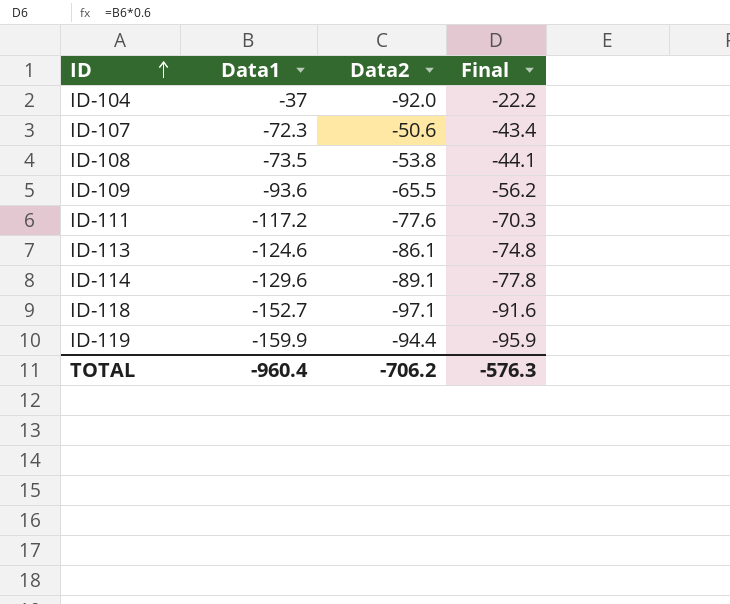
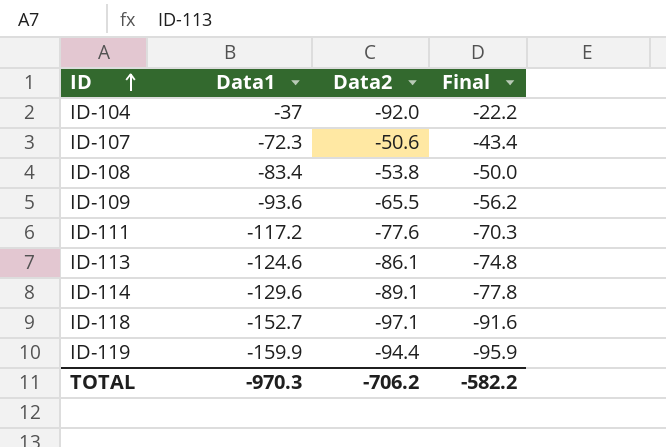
ID-108 | Data1: -73.5 -> -83.4
ID-108 | Final: -44.1 -> -50.0
TOTAL | Data1: -960.4 -> -970.3
TOTAL | Final: -576.3 -> -582.2

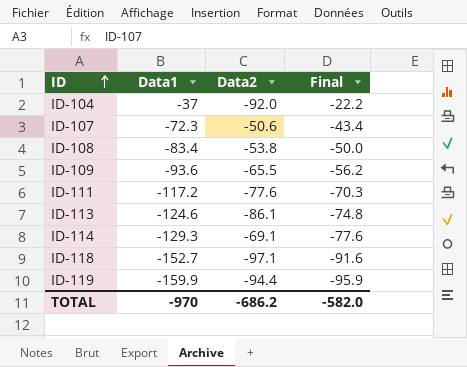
ID-114 | Data1: -129.6 -> -129.3
ID-114 | Data2: -89.1 -> -69.1
ID-114 | Final: -77.8 -> -77.6
TOTAL | Data1: -970.3 -> -970
TOTAL | Data2: -706.2 -> -686.2
TOTAL | Final: -582.2 -> -582.0

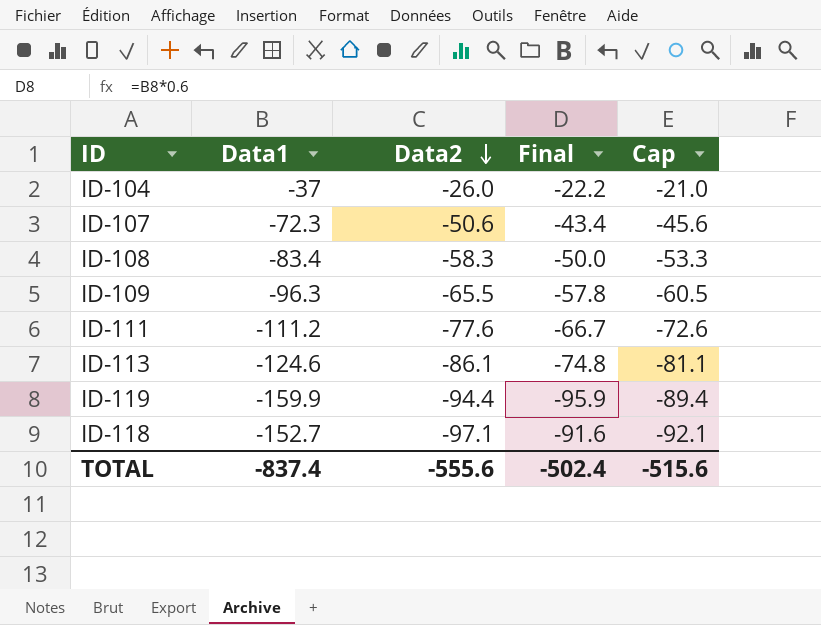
row order: ID ascending -> Data2 descending
column Cap | formula: none -> [Data2] + 5
row ID-114: -129.3 | -69.1 | -77.6 -> none
ID-104 | Data2: -92.0 -> -26.0
ID-108 | Data2: -53.8 -> -58.3
ID-109 | Data1: -93.6 -> -96.3
ID-109 | Final: -56.2 -> -57.8
ID-111 | Data1: -117.2 -> -111.2
ID-111 | Final: -70.3 -> -66.7
TOTAL | Data1: -970 -> -837.4
TOTAL | Data2: -686.2 -> -555.6
TOTAL | Final: -582.0 -> -502.4

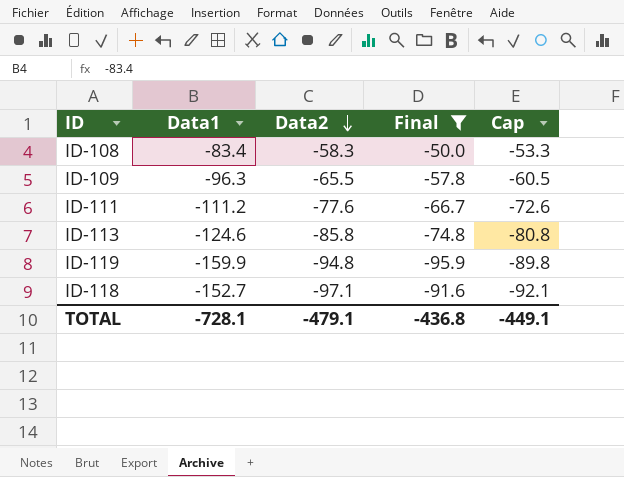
filter: none -> Final <= -50.0
ID-113 | Data2: -86.1 -> -85.8
ID-113 | Cap: -81.1 -> -80.8
ID-119 | Data2: -94.4 -> -94.8
ID-119 | Cap: -89.4 -> -89.8
TOTAL | Data1: -837.4 -> -728.1
TOTAL | Data2: -555.6 -> -479.1
TOTAL | Final: -502.4 -> -436.8
TOTAL | Cap: -515.6 -> -449.1

